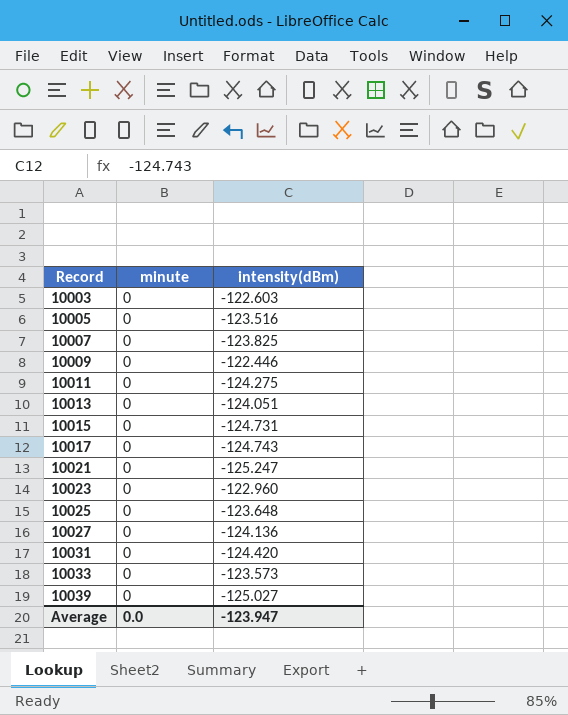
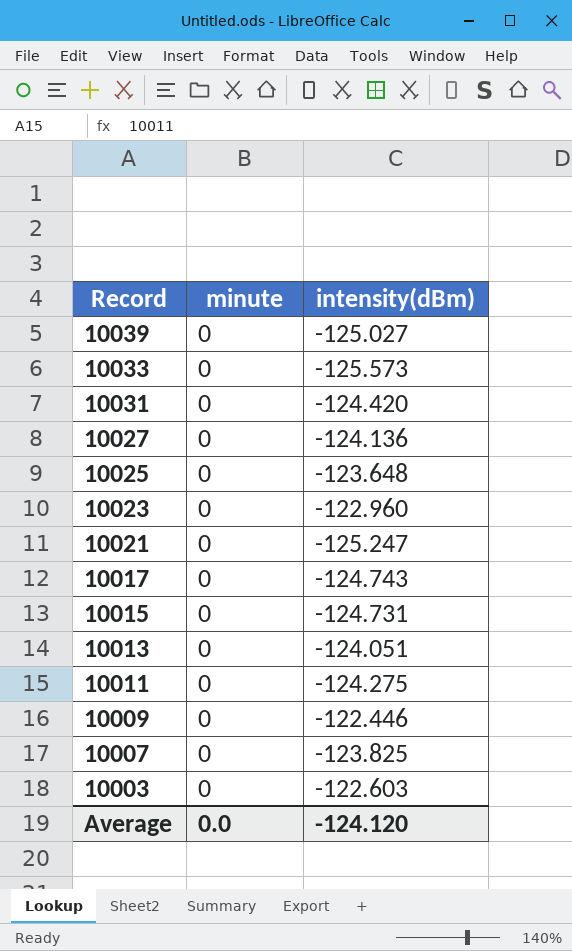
row order: Record ascending -> Record descending
row 10005: 0 | -123.516 -> none
10033 | intensity(dBm): -123.573 -> -125.573
Average | intensity(dBm): -123.947 -> -124.120

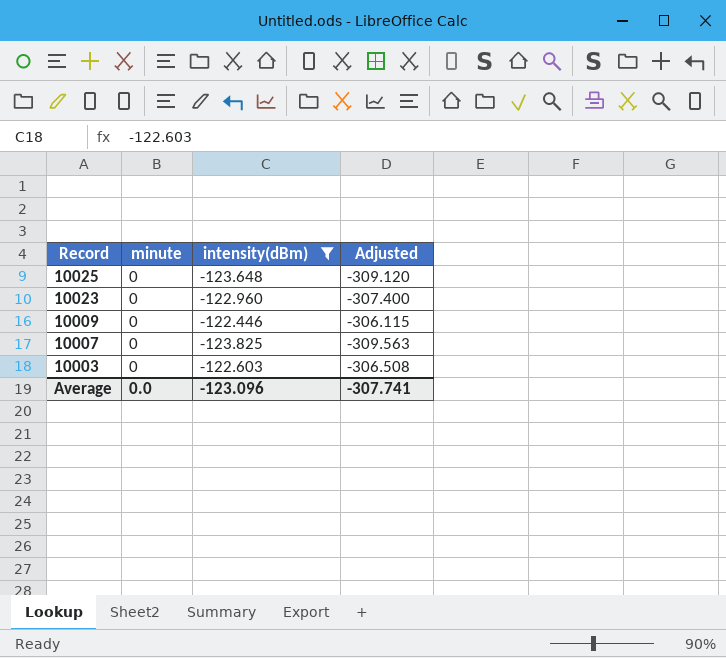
filter: none -> intensity(dBm) >= -123.825
column Adjusted | formula: none -> [intensity(dBm)] * 2.5
Average | intensity(dBm): -124.120 -> -123.096

